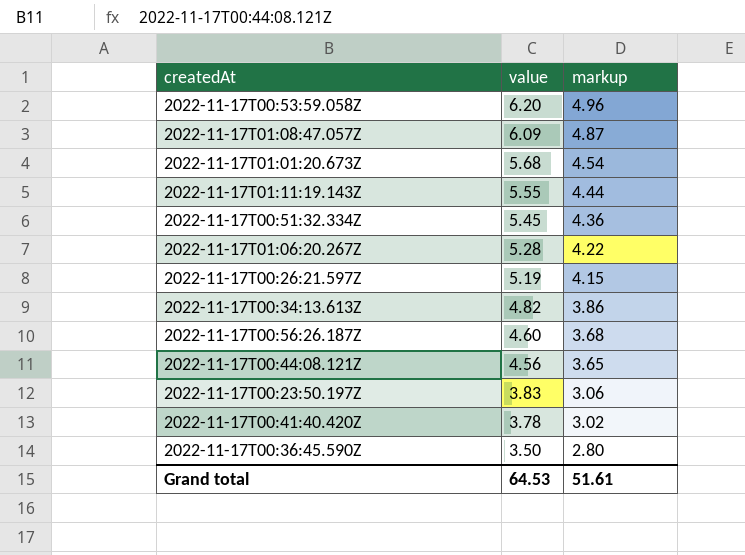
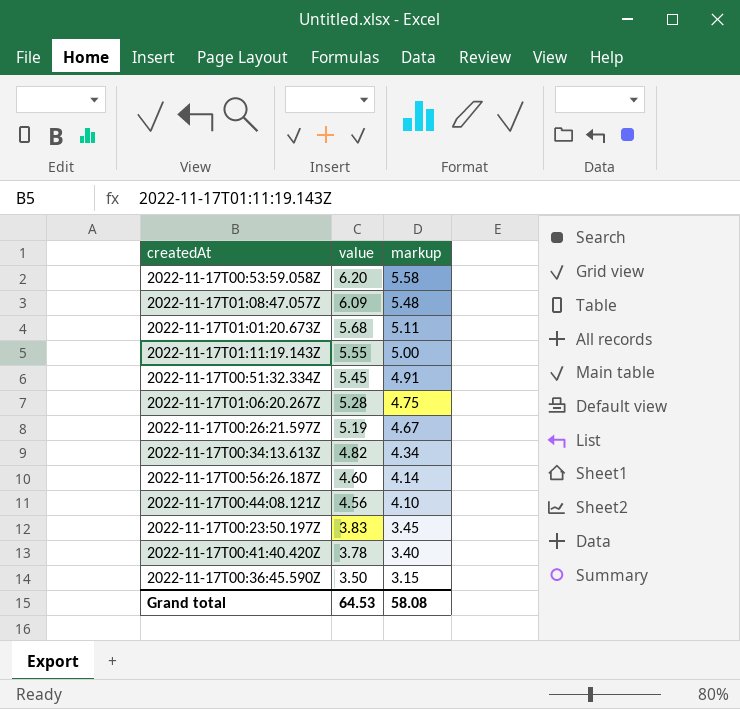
column markup | formula: [value] * 0.8 -> [value] * 0.9
Grand total | markup: 51.61 -> 58.08

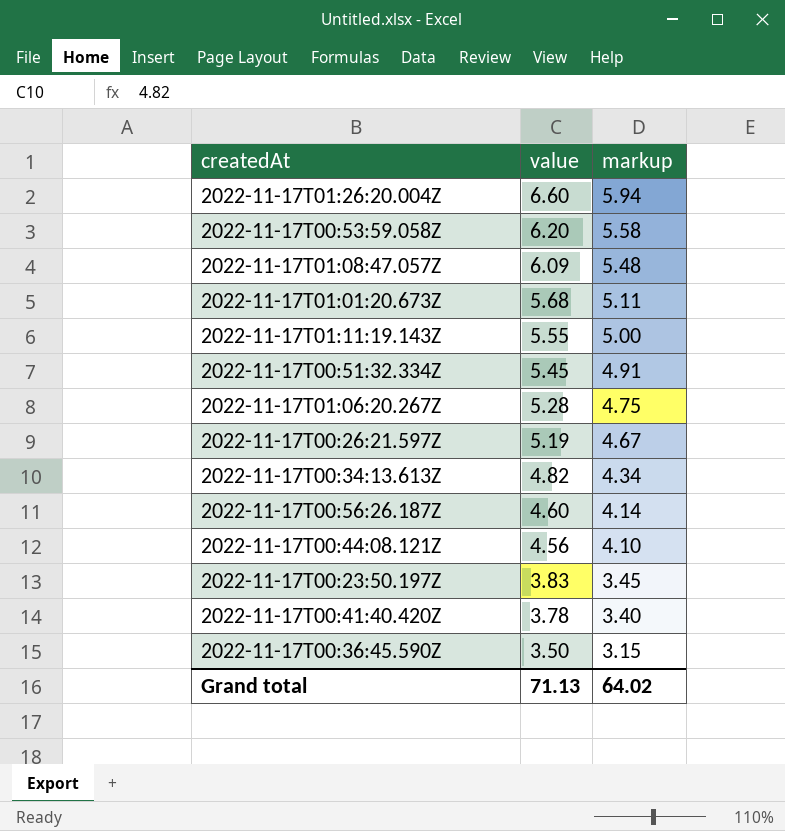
row 2022-11-17T01:26:20.004Z: none -> 6.60 | 5.94
Grand total | value: 64.53 -> 71.13
Grand total | markup: 58.08 -> 64.02

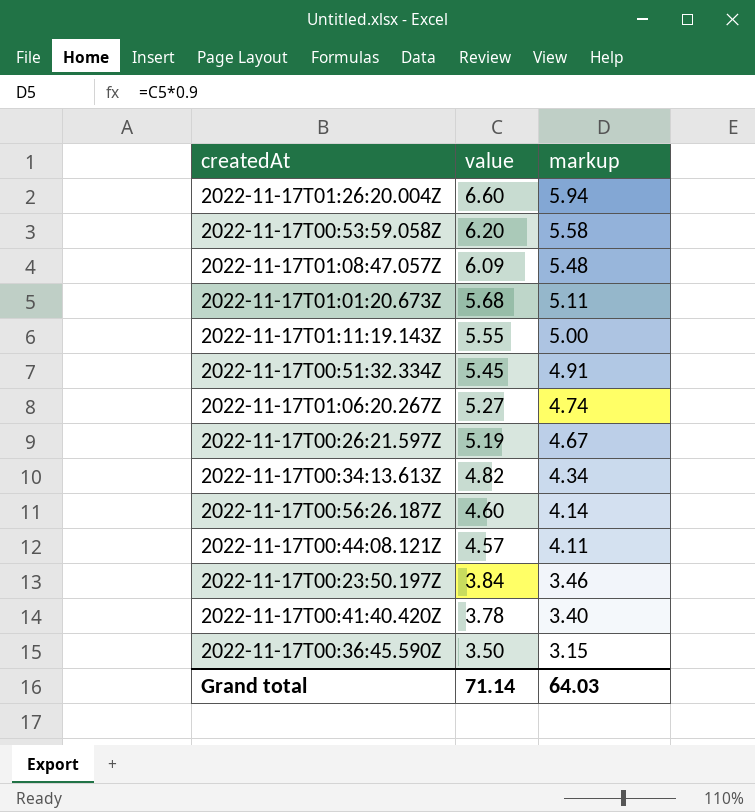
2022-11-17T01:06:20.267Z | value: 5.28 -> 5.27
2022-11-17T01:06:20.267Z | markup: 4.75 -> 4.74
2022-11-17T00:44:08.121Z | value: 4.56 -> 4.57
2022-11-17T00:44:08.121Z | markup: 4.10 -> 4.11
2022-11-17T00:23:50.197Z | value: 3.83 -> 3.84
2022-11-17T00:23:50.197Z | markup: 3.45 -> 3.46
Grand total | value: 71.13 -> 71.14
Grand total | markup: 64.02 -> 64.03

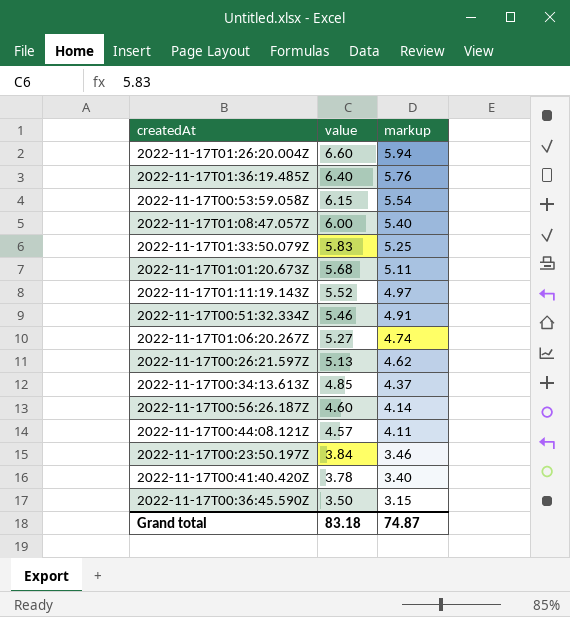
row 2022-11-17T01:36:19.485Z: none -> 6.40 | 5.76
2022-11-17T00:53:59.058Z | value: 6.20 -> 6.15
2022-11-17T00:53:59.058Z | markup: 5.58 -> 5.54
2022-11-17T01:08:47.057Z | value: 6.09 -> 6.00
2022-11-17T01:08:47.057Z | markup: 5.48 -> 5.40
row 2022-11-17T01:33:50.079Z: none -> 5.83 | 5.25
2022-11-17T01:11:19.143Z | value: 5.55 -> 5.52
2022-11-17T01:11:19.143Z | markup: 5.00 -> 4.97
2022-11-17T00:51:32.334Z | value: 5.45 -> 5.46
2022-11-17T00:26:21.597Z | value: 5.19 -> 5.13
2022-11-17T00:26:21.597Z | markup: 4.67 -> 4.62
2022-11-17T00:34:13.613Z | value: 4.82 -> 4.85
2022-11-17T00:34:13.613Z | markup: 4.34 -> 4.37
Grand total | value: 71.14 -> 83.18
Grand total | markup: 64.03 -> 74.87

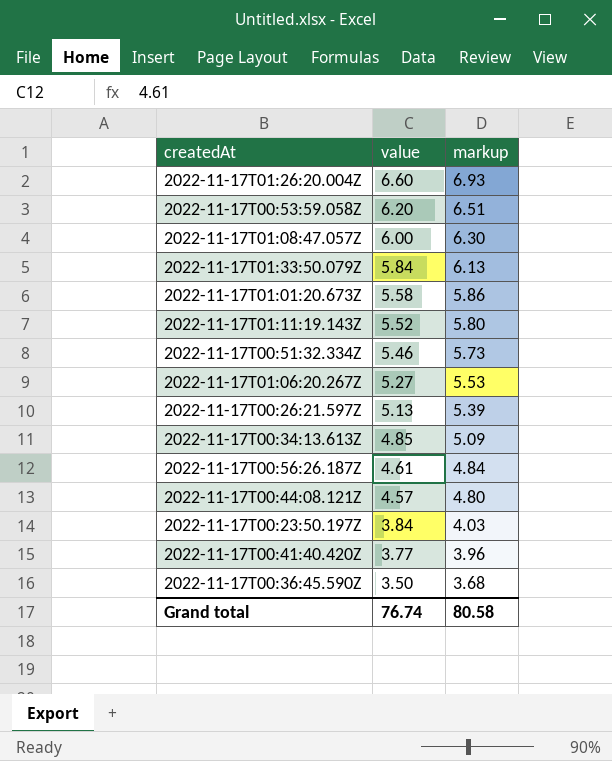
column markup | formula: [value] * 0.9 -> [value] * 1.05
row 2022-11-17T01:36:19.485Z: 6.40 | 5.76 -> none
2022-11-17T00:53:59.058Z | value: 6.15 -> 6.20
2022-11-17T01:33:50.079Z | value: 5.83 -> 5.84
2022-11-17T01:01:20.673Z | value: 5.68 -> 5.58
2022-11-17T00:56:26.187Z | value: 4.60 -> 4.61
2022-11-17T00:41:40.420Z | value: 3.78 -> 3.77
Grand total | value: 83.18 -> 76.74
Grand total | markup: 74.87 -> 80.58

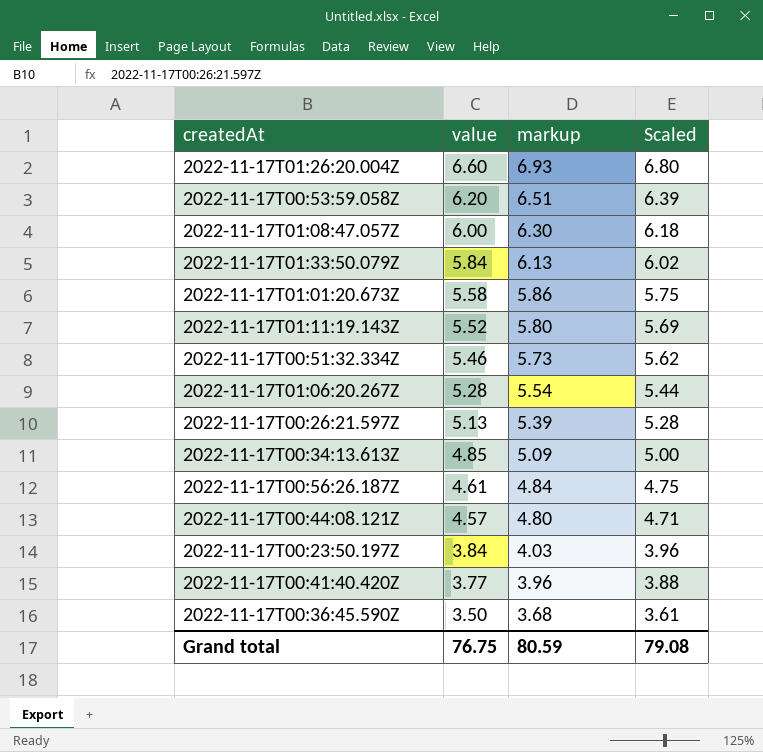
column Scaled | formula: none -> [value] * 1.03
2022-11-17T01:06:20.267Z | value: 5.27 -> 5.28
2022-11-17T01:06:20.267Z | markup: 5.53 -> 5.54
Grand total | value: 76.74 -> 76.75
Grand total | markup: 80.58 -> 80.59

